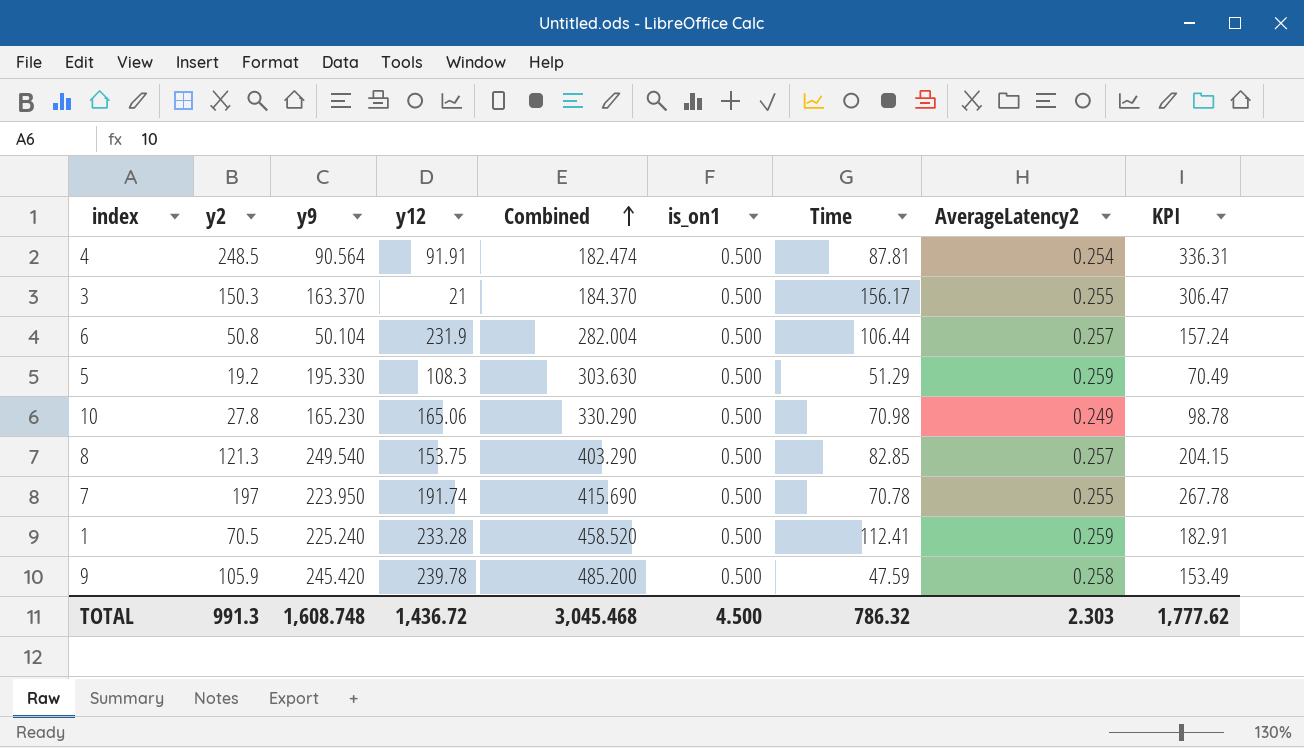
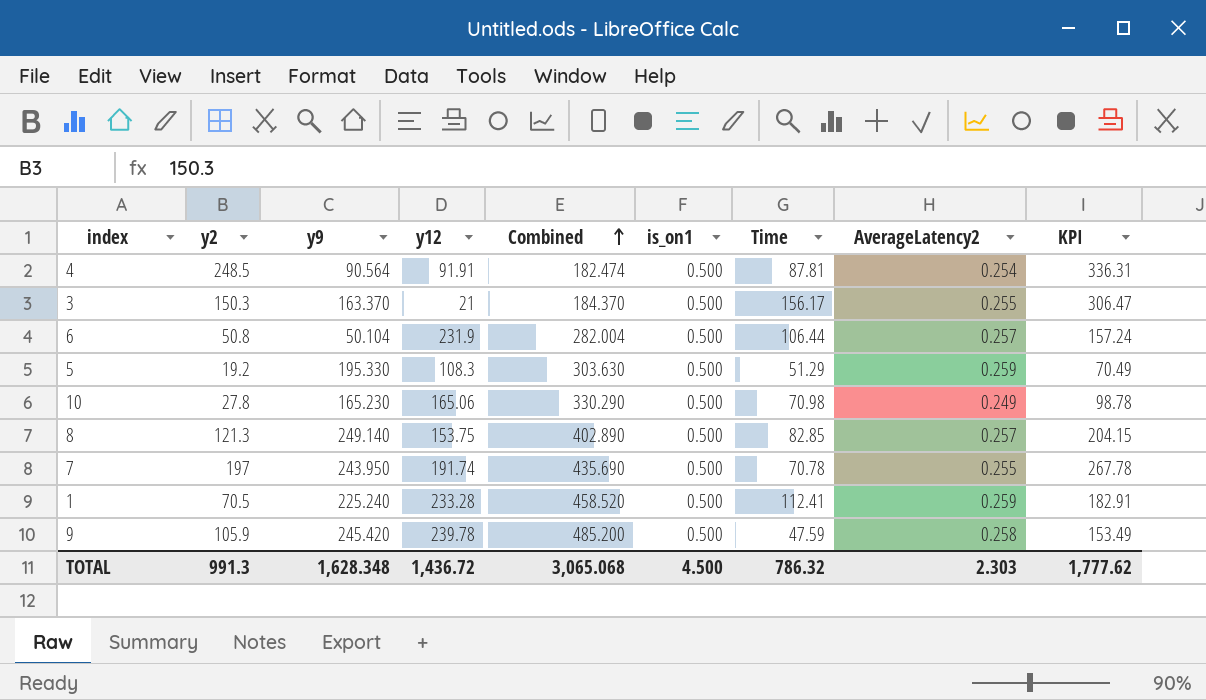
8 | y9: 249.540 -> 249.140
8 | Combined: 403.290 -> 402.890
7 | y9: 223.950 -> 243.950
7 | Combined: 415.690 -> 435.690
TOTAL | y9: 1,608.748 -> 1,628.348
TOTAL | Combined: 3,045.468 -> 3,065.068

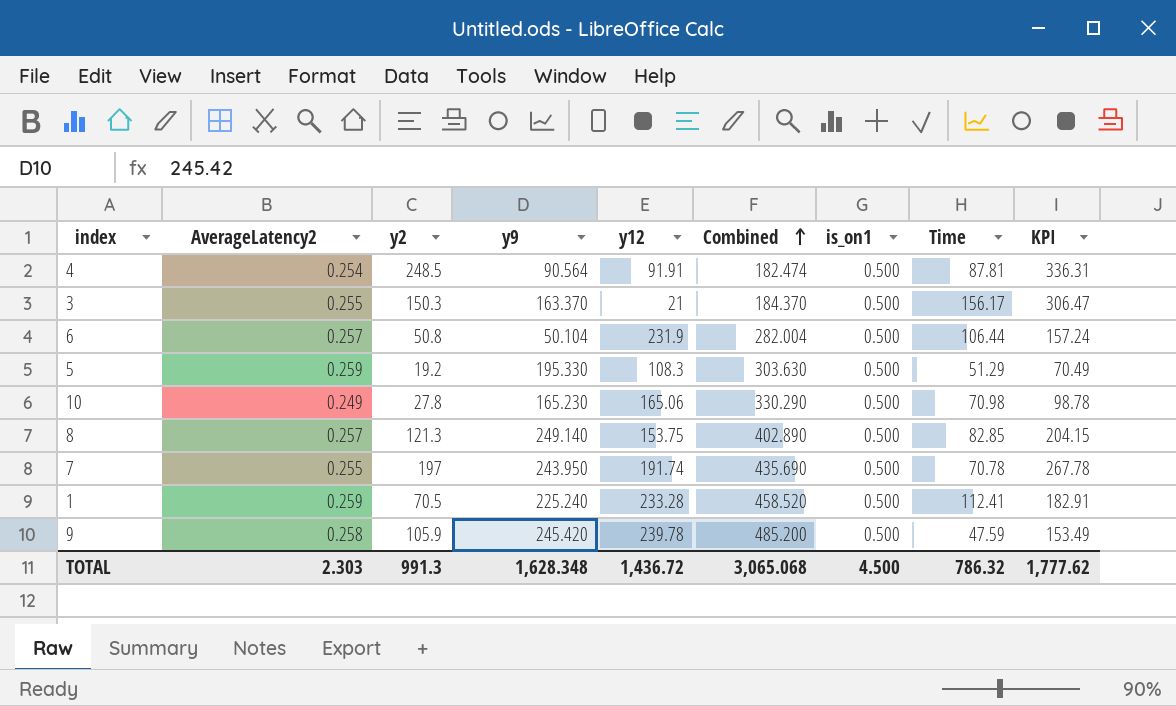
column AverageLatency2 | position: 8 -> 2

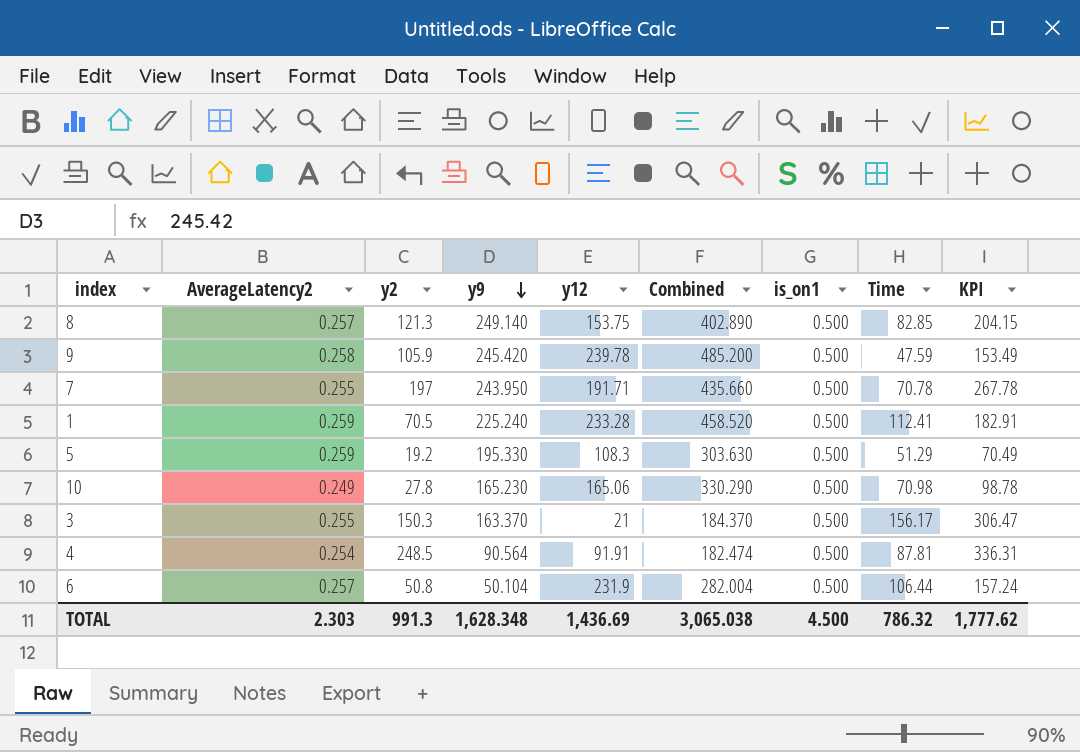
row order: Combined ascending -> y9 descending
7 | y12: 191.74 -> 191.71
7 | Combined: 435.690 -> 435.660
TOTAL | y12: 1,436.72 -> 1,436.69
TOTAL | Combined: 3,065.068 -> 3,065.038

